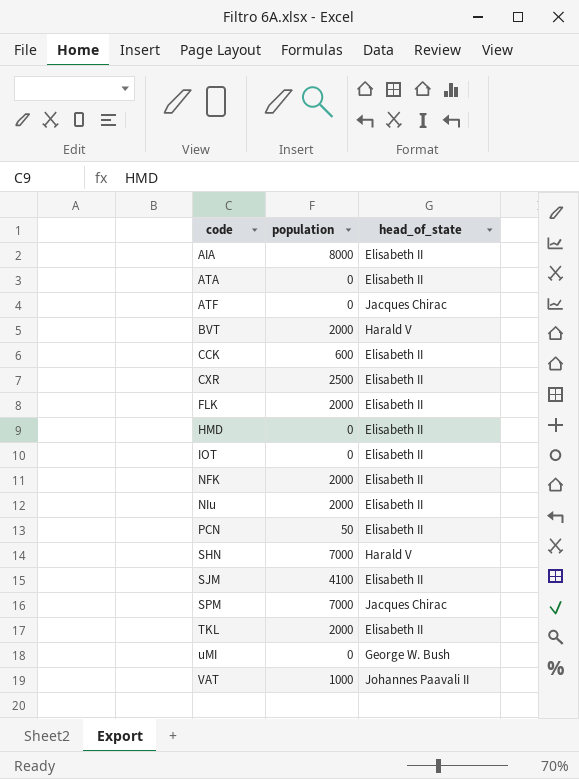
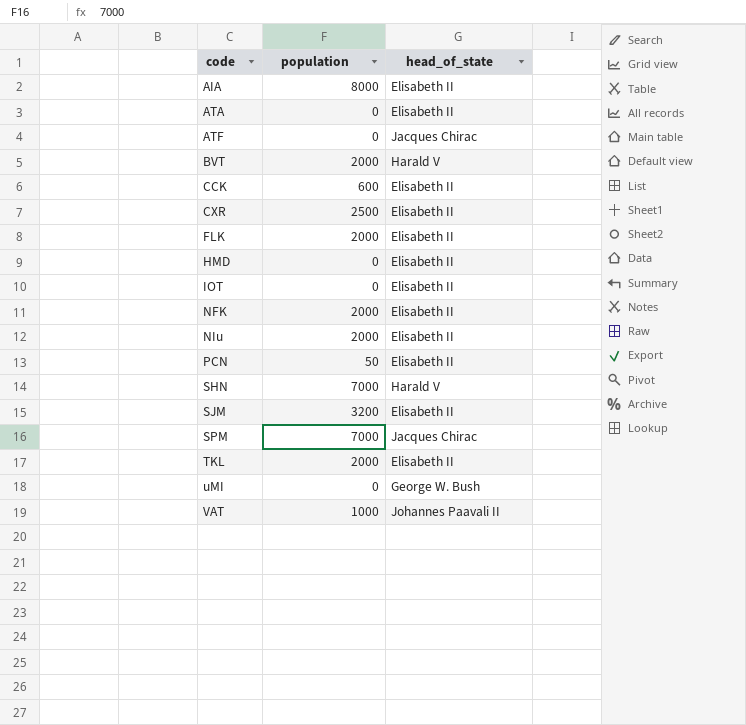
SJM | population: 4100 -> 3200

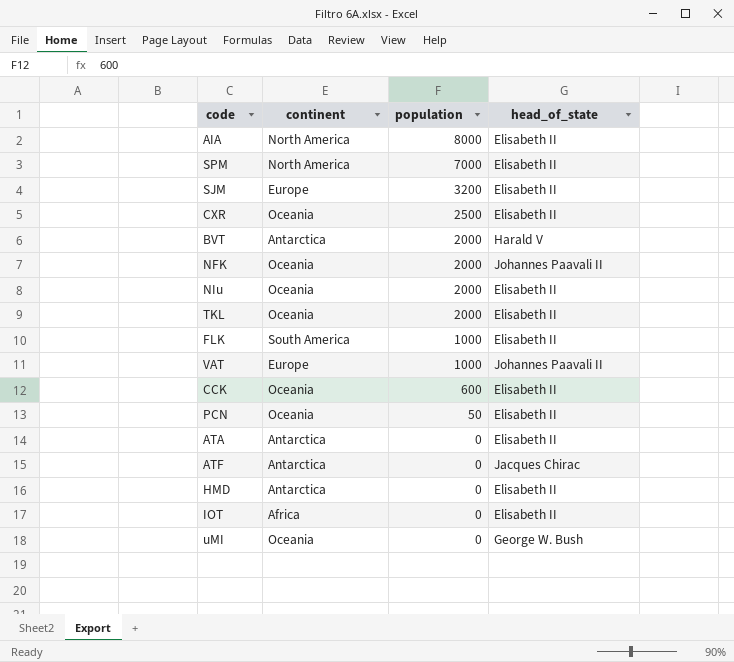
row order: code ascending -> population descending
column continent | position: none -> 2
row SHN: 7000 | Harald V -> none
SPM | head_of_state: Jacques Chirac -> Elisabeth II
NFK | head_of_state: Elisabeth II -> Johannes Paavali II
FLK | population: 2000 -> 1000

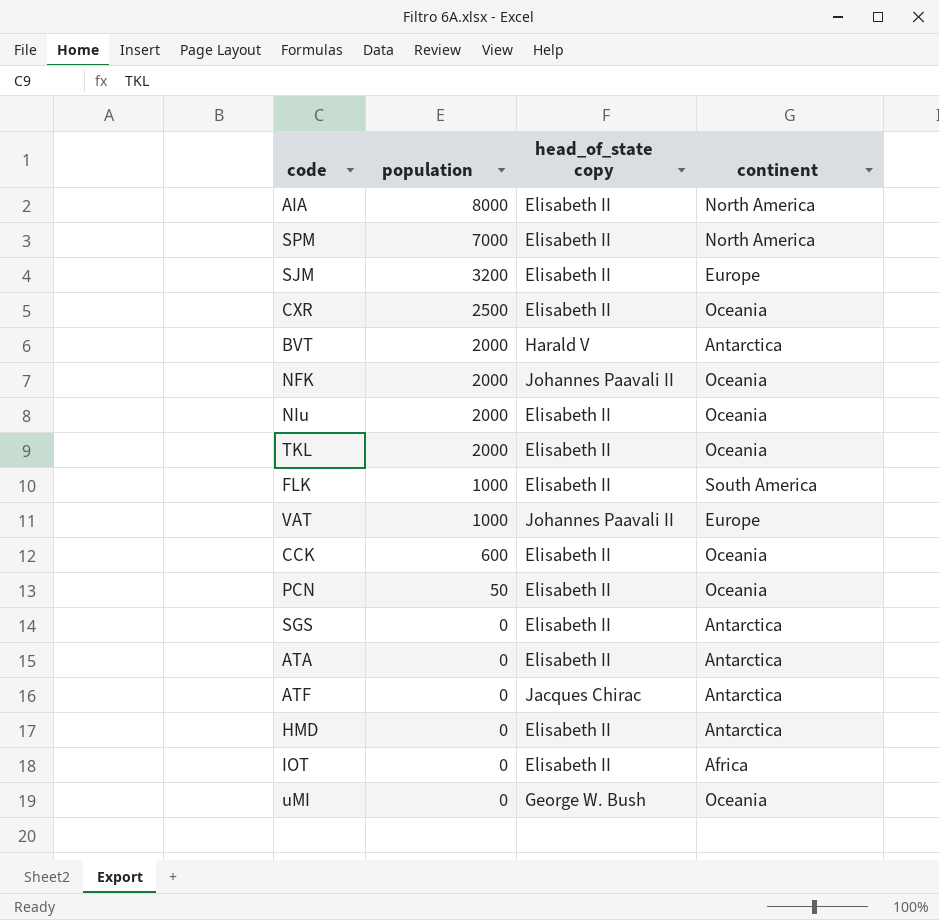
column name: head_of_state -> head_of_state copy
column continent | position: 2 -> 4
row SGS: none -> 0 | Elisabeth II | Antarctica

